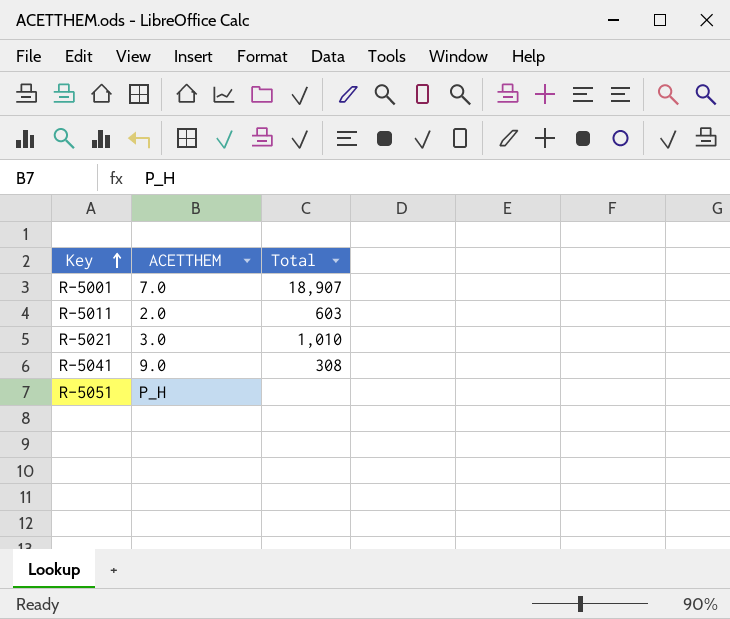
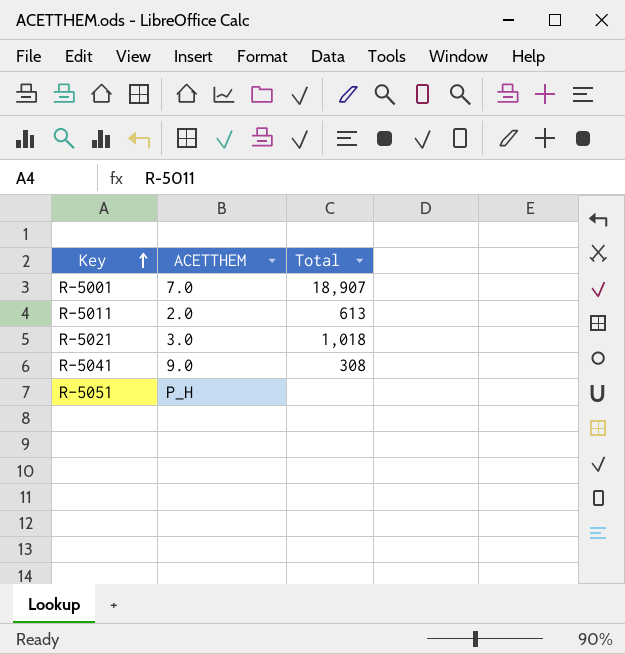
R-5011 | Total: 603 -> 613
R-5021 | Total: 1,010 -> 1,018

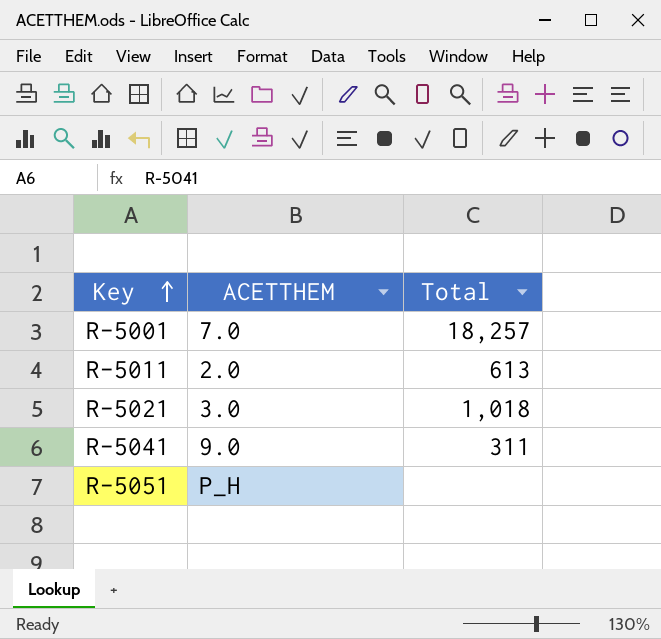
R-5001 | Total: 18,907 -> 18,257
R-5041 | Total: 308 -> 311

